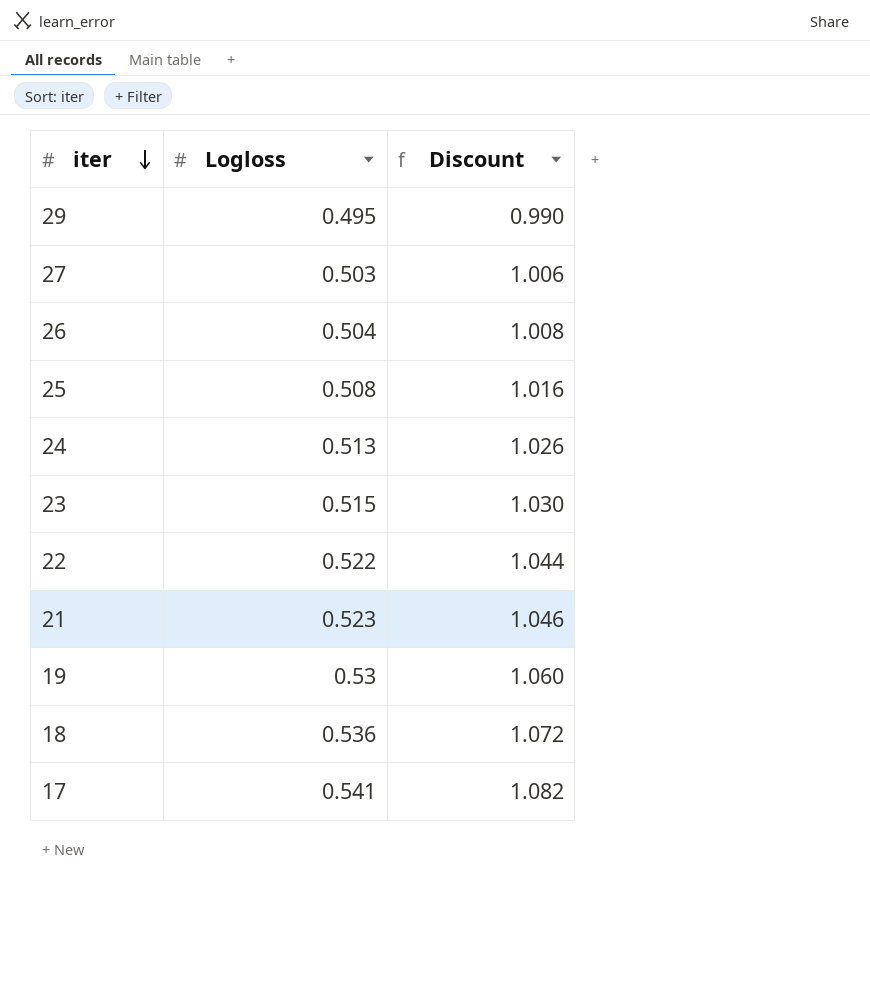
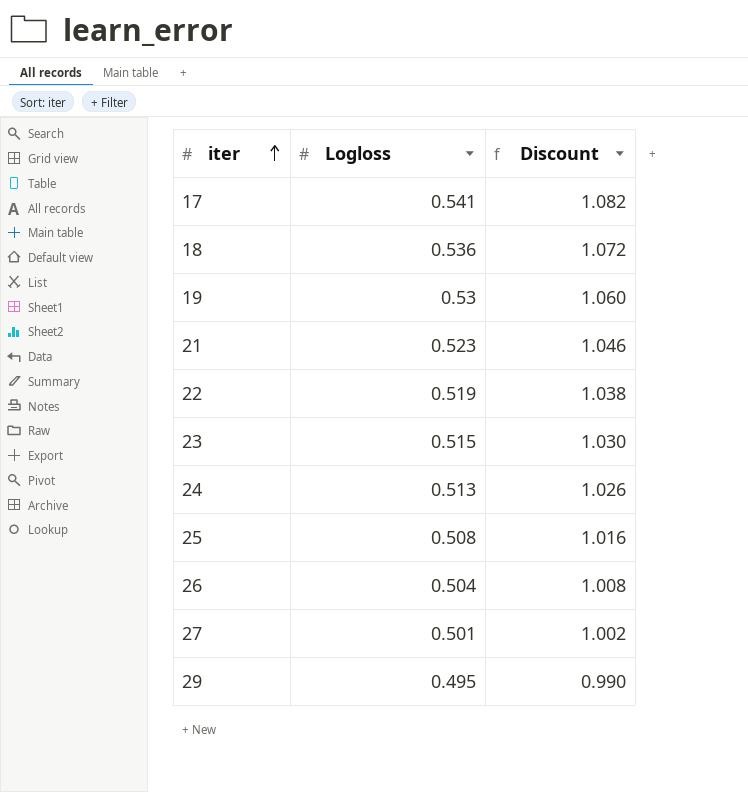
row order: iter descending -> iter ascending
22 | Logloss: 0.522 -> 0.519
22 | Discount: 1.044 -> 1.038
27 | Logloss: 0.503 -> 0.501
27 | Discount: 1.006 -> 1.002

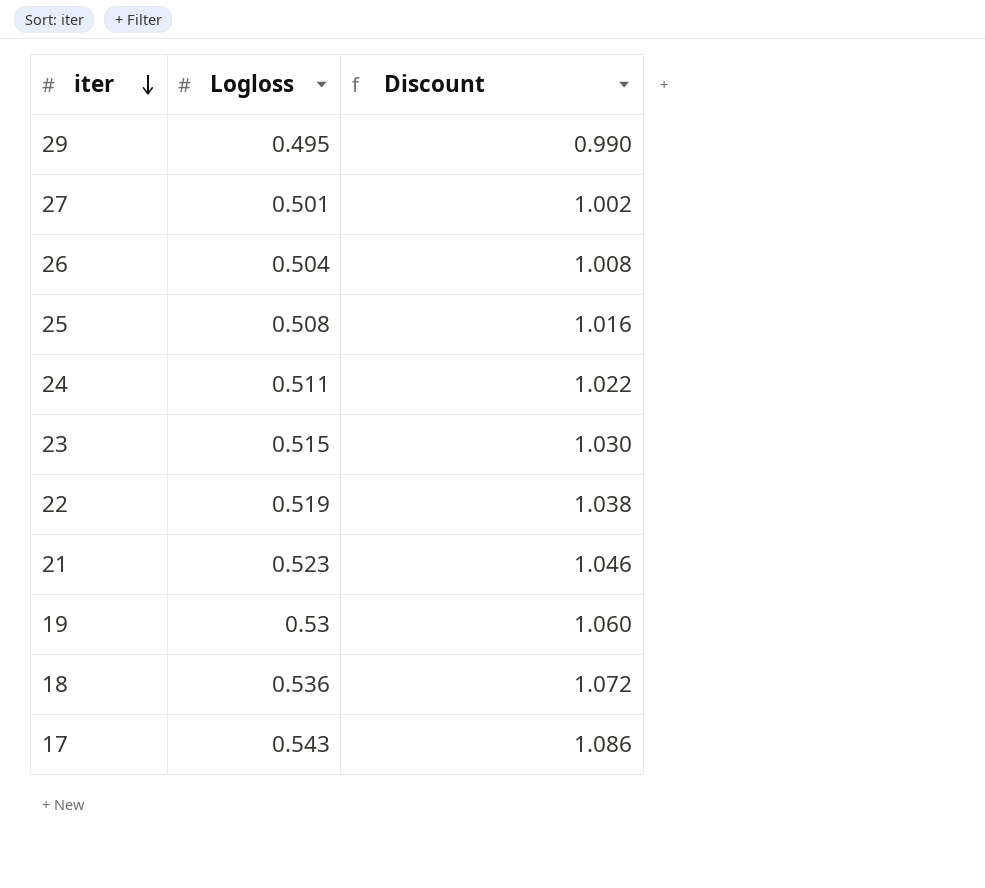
row order: iter ascending -> iter descending
24 | Logloss: 0.513 -> 0.511
24 | Discount: 1.026 -> 1.022
17 | Logloss: 0.541 -> 0.543
17 | Discount: 1.082 -> 1.086

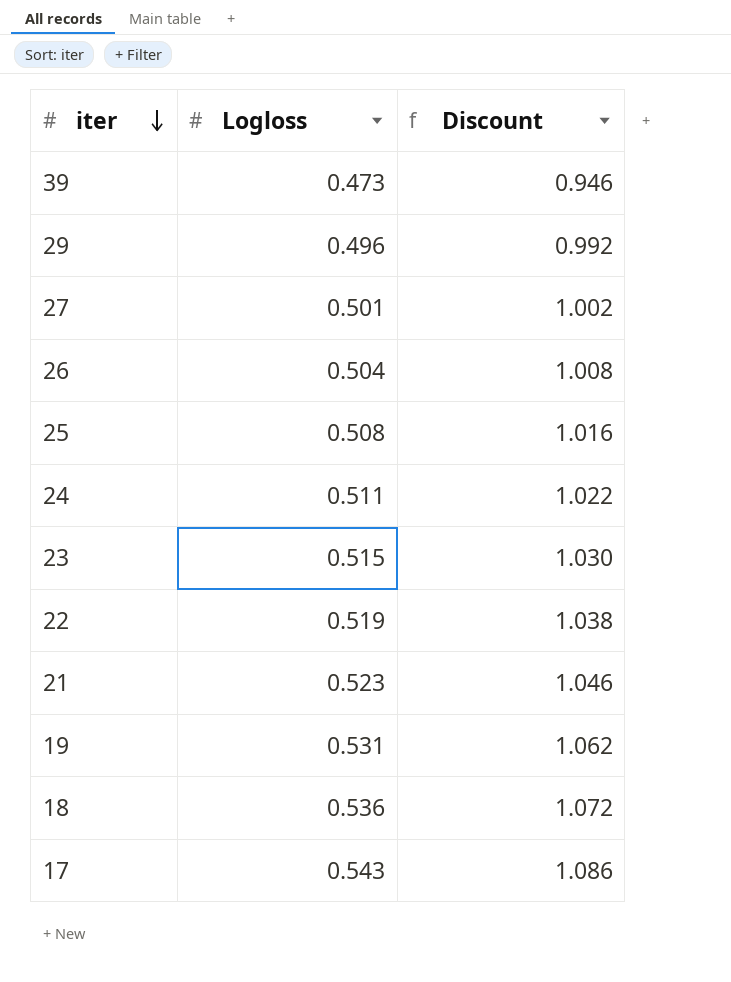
row 39: none -> 0.473 | 0.946
29 | Logloss: 0.495 -> 0.496
29 | Discount: 0.990 -> 0.992
19 | Logloss: 0.53 -> 0.531
19 | Discount: 1.060 -> 1.062

